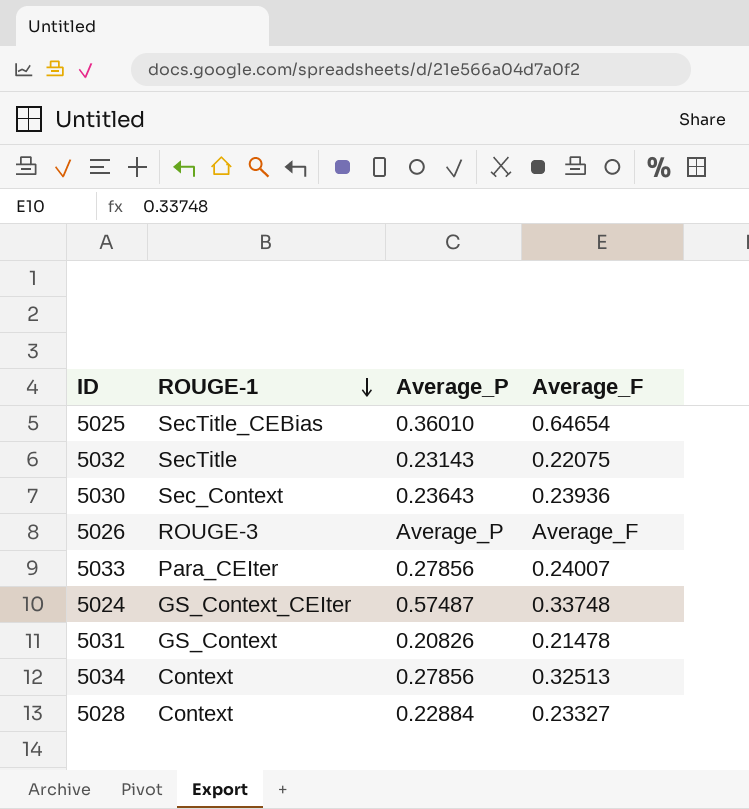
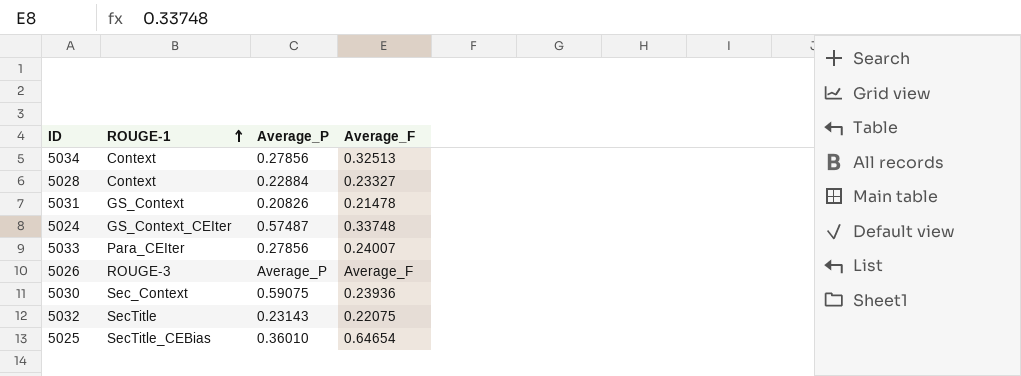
row order: ROUGE-1 descending -> ROUGE-1 ascending
5030 | Average_P: 0.23643 -> 0.59075

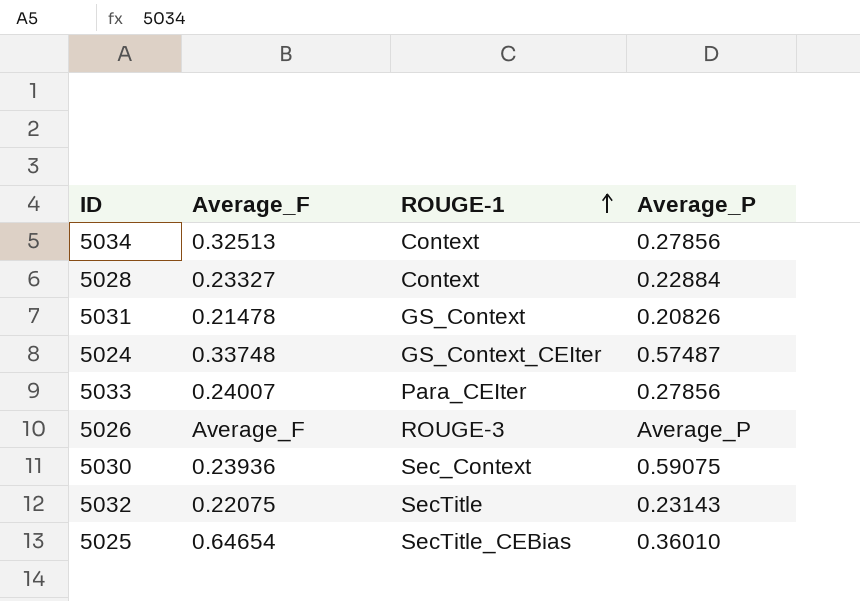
column Average_F | position: 4 -> 2

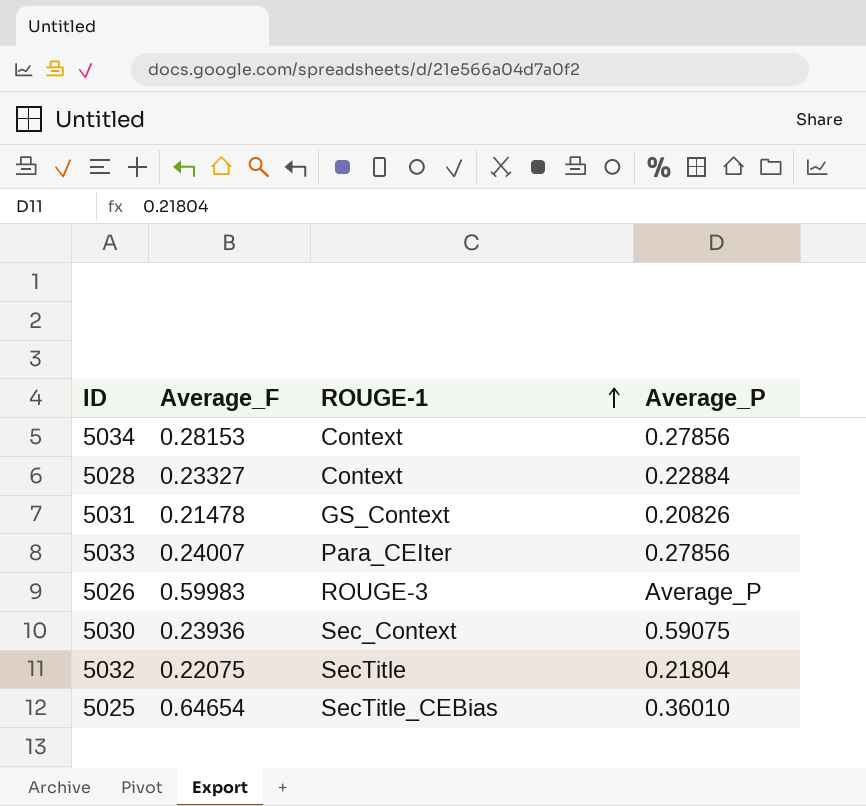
row 5024: 0.33748 | GS_Context_CEIter | 0.57487 -> none
5034 | Average_F: 0.32513 -> 0.28153
5026 | Average_F: Average_F -> 0.59983
5032 | Average_P: 0.23143 -> 0.21804

